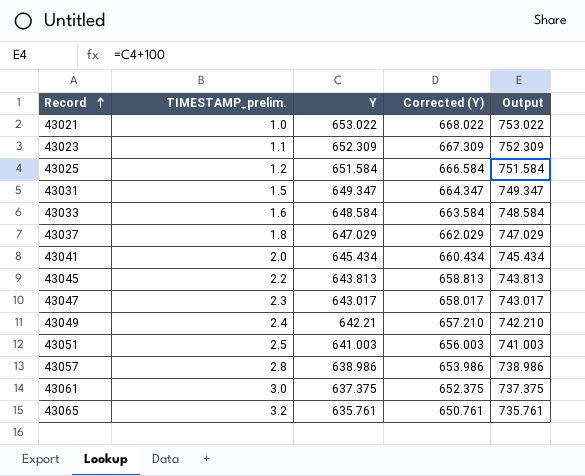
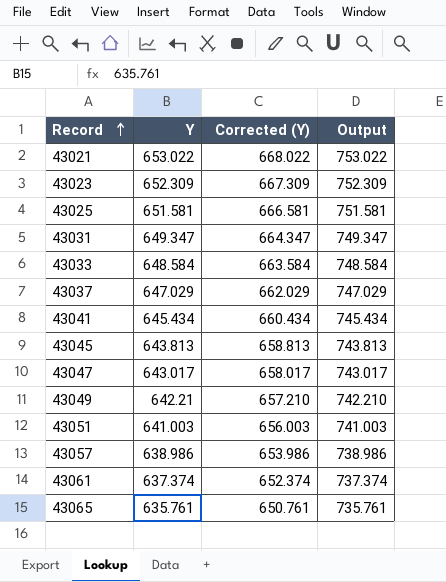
column TIMESTAMP_prelim. | position: 2 -> none
43025 | Y: 651.584 -> 651.581
43025 | Corrected (Y): 666.584 -> 666.581
43025 | Output: 751.584 -> 751.581
43061 | Y: 637.375 -> 637.374
43061 | Corrected (Y): 652.375 -> 652.374
43061 | Output: 737.375 -> 737.374

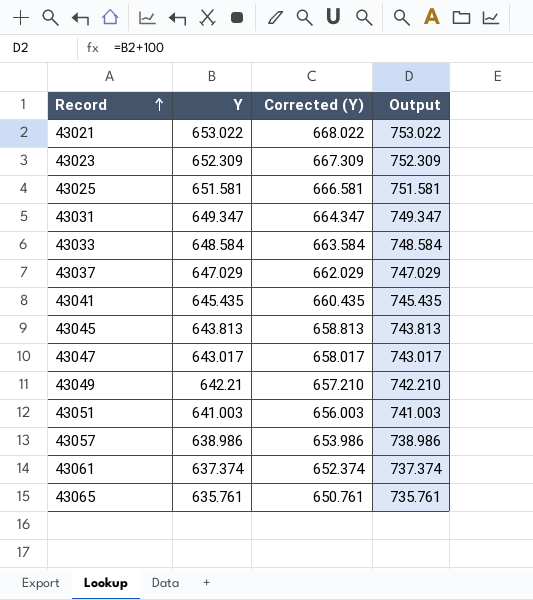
43041 | Y: 645.434 -> 645.435
43041 | Corrected (Y): 660.434 -> 660.435
43041 | Output: 745.434 -> 745.435

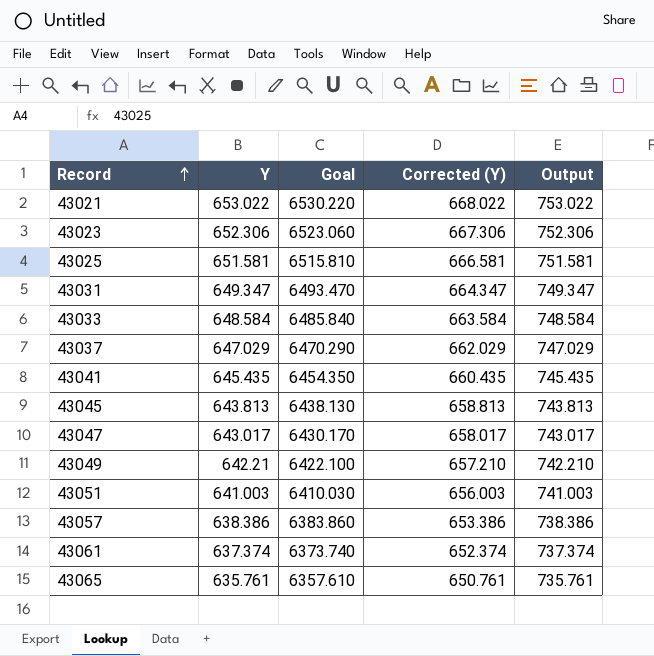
column Goal | formula: none -> [Y] * 10
43023 | Y: 652.309 -> 652.306
43023 | Corrected (Y): 667.309 -> 667.306
43023 | Output: 752.309 -> 752.306
43057 | Y: 638.986 -> 638.386
43057 | Corrected (Y): 653.986 -> 653.386
43057 | Output: 738.986 -> 738.386

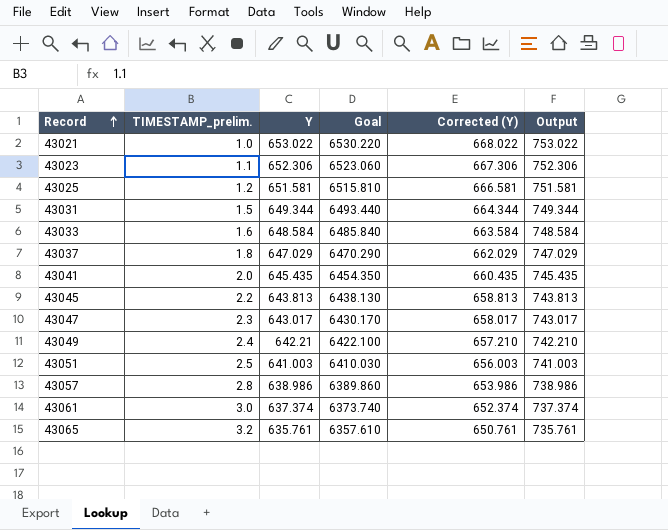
column TIMESTAMP_prelim. | position: none -> 2
43031 | Y: 649.347 -> 649.344
43031 | Goal: 6493.470 -> 6493.440
43031 | Corrected (Y): 664.347 -> 664.344
43031 | Output: 749.347 -> 749.344
43057 | Y: 638.386 -> 638.986
43057 | Goal: 6383.860 -> 6389.860
43057 | Corrected (Y): 653.386 -> 653.986
43057 | Output: 738.386 -> 738.986

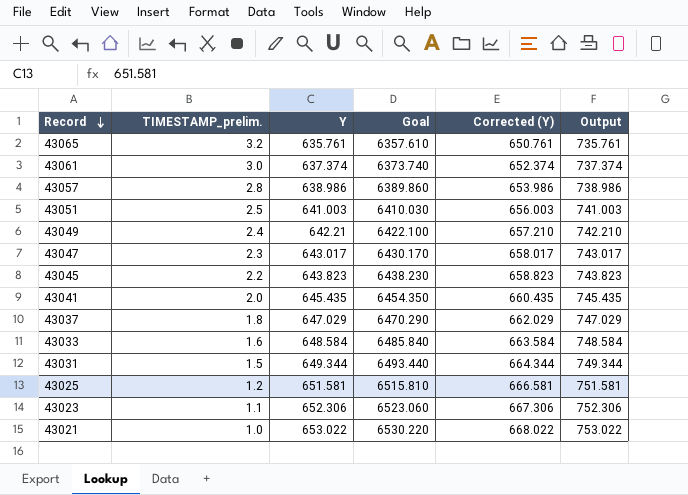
row order: Record ascending -> Record descending
43045 | Y: 643.813 -> 643.823
43045 | Goal: 6438.130 -> 6438.230
43045 | Corrected (Y): 658.813 -> 658.823
43045 | Output: 743.813 -> 743.823

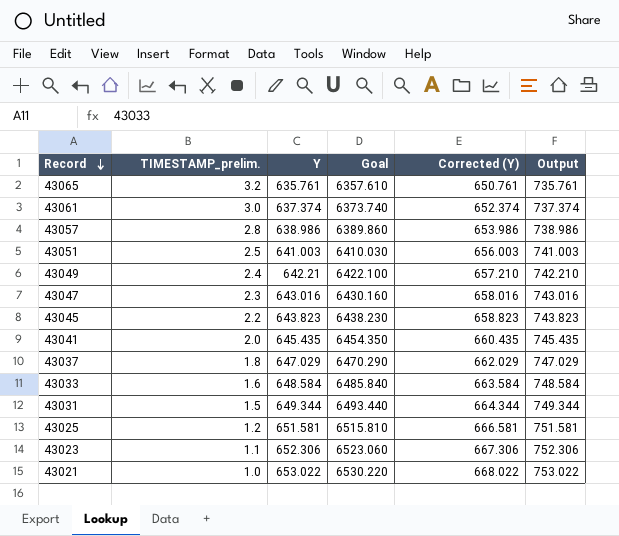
43047 | Y: 643.017 -> 643.016
43047 | Goal: 6430.170 -> 6430.160
43047 | Corrected (Y): 658.017 -> 658.016
43047 | Output: 743.017 -> 743.016

